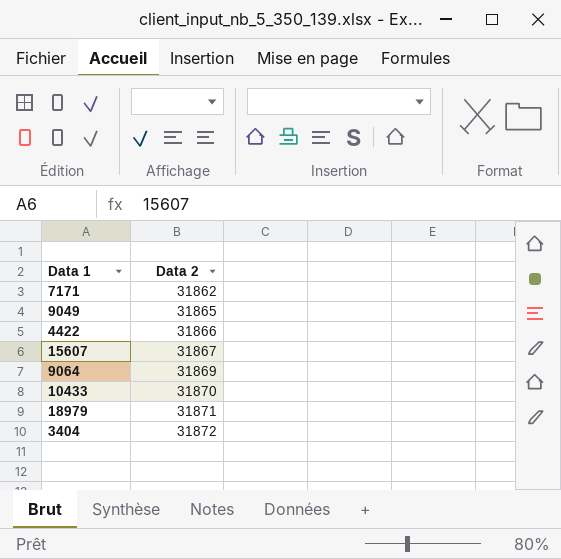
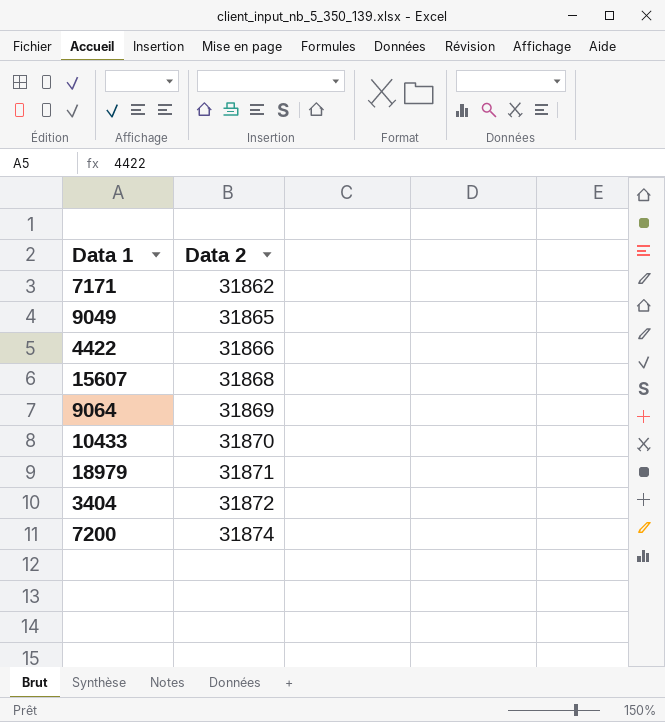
15607 | Data 2: 31867 -> 31868
row 7200: none -> 31874

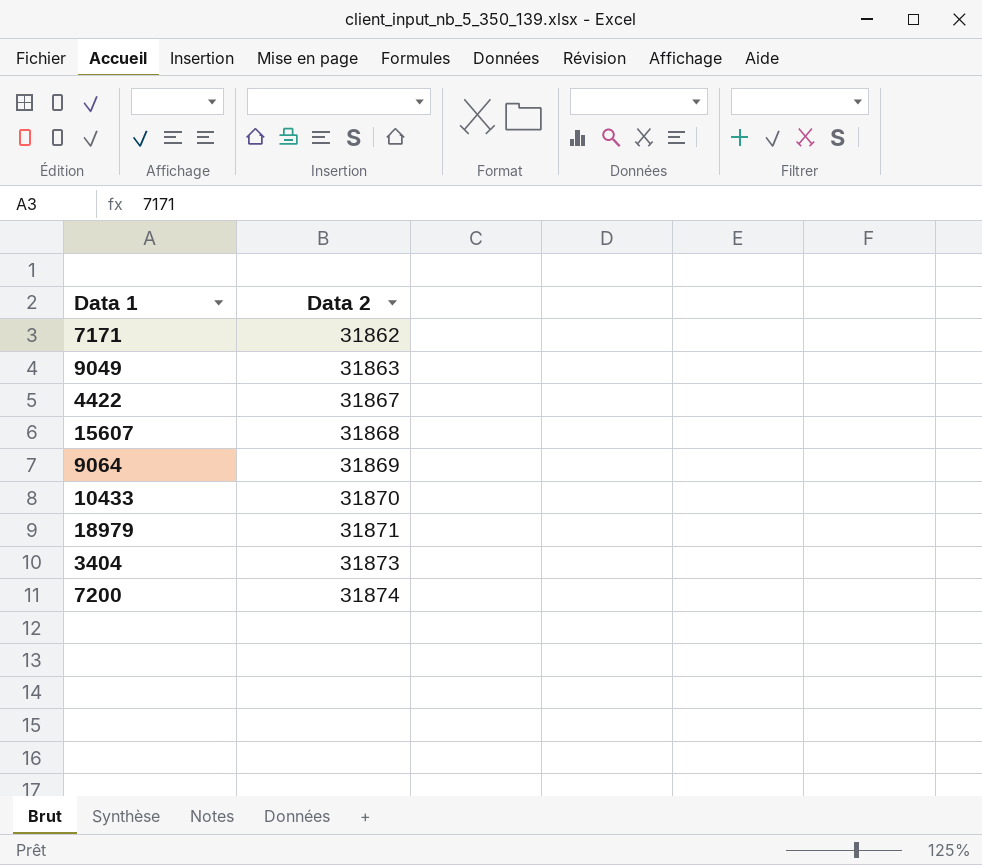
9049 | Data 2: 31865 -> 31863
4422 | Data 2: 31866 -> 31867
3404 | Data 2: 31872 -> 31873

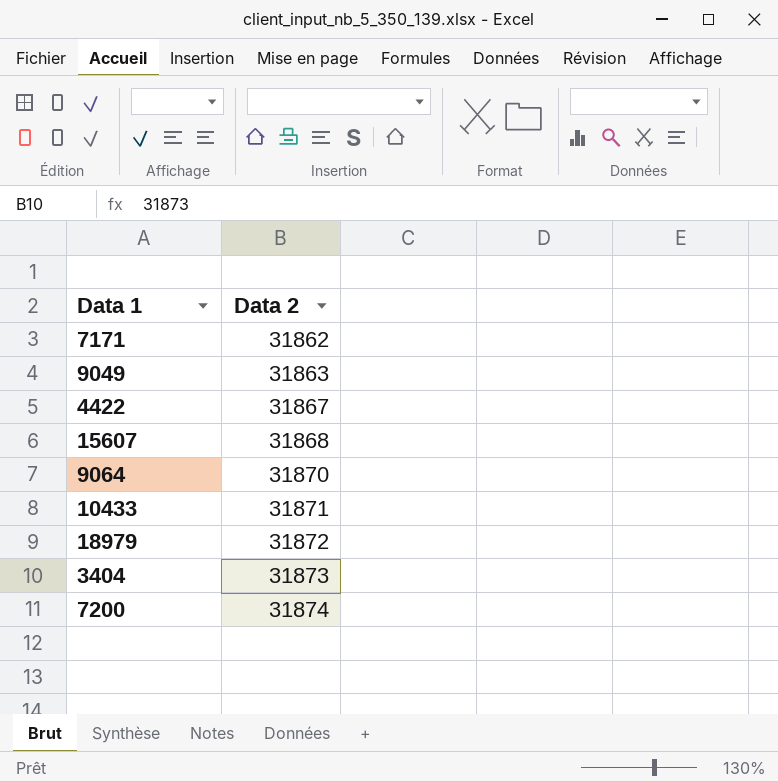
9064 | Data 2: 31869 -> 31870
10433 | Data 2: 31870 -> 31871
18979 | Data 2: 31871 -> 31872

